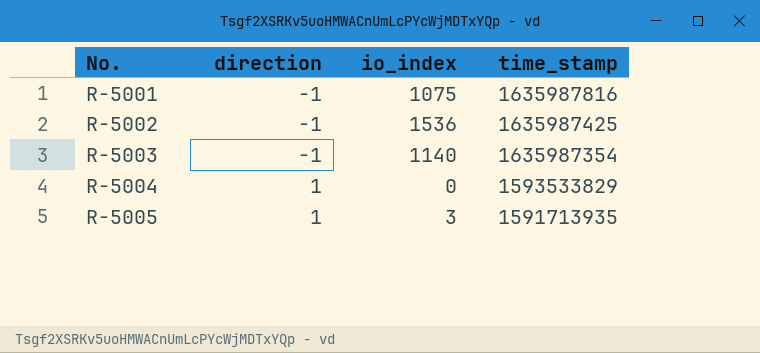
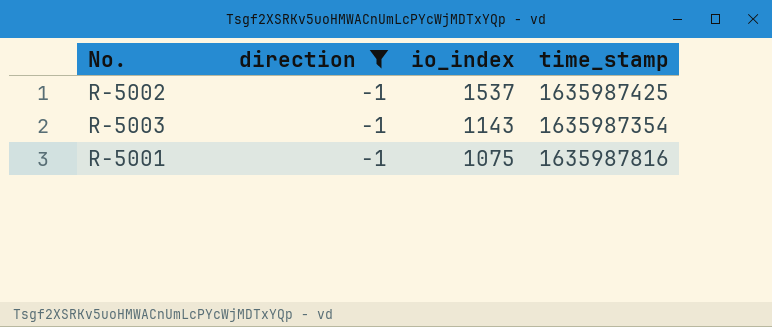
filter: none -> direction = -1
row order: No. ascending -> io_index descending
R-5002 | io_index: 1536 -> 1537
R-5003 | io_index: 1140 -> 1143

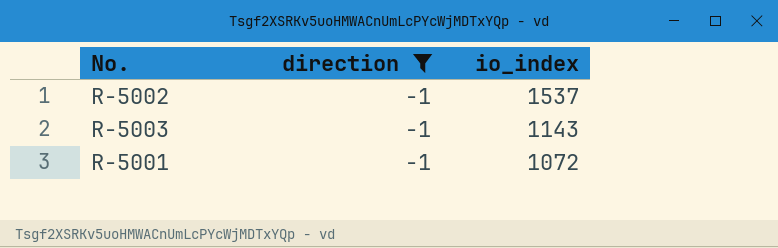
column time_stamp | position: 4 -> none
R-5001 | io_index: 1075 -> 1072

